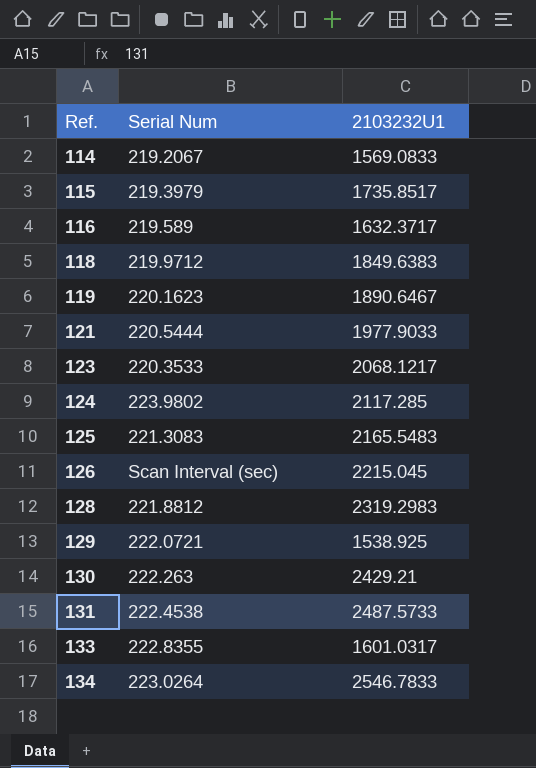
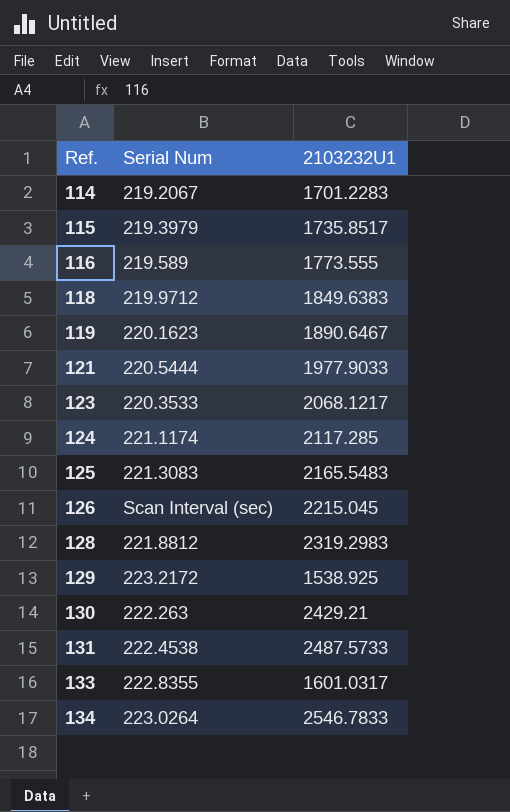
114 | 2103232U1: 1569.0833 -> 1701.2283
116 | 2103232U1: 1632.3717 -> 1773.555
124 | Serial Num: 223.9802 -> 221.1174
129 | Serial Num: 222.0721 -> 223.2172

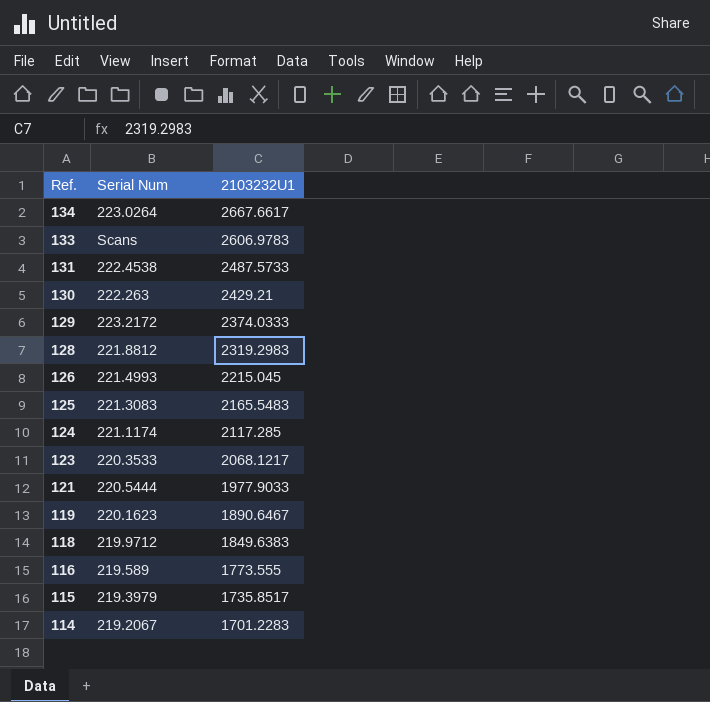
row order: Ref. ascending -> Ref. descending
134 | 2103232U1: 2546.7833 -> 2667.6617
133 | Serial Num: 222.8355 -> Scans
133 | 2103232U1: 1601.0317 -> 2606.9783
129 | 2103232U1: 1538.925 -> 2374.0333
126 | Serial Num: Scan Interval (sec) -> 221.4993

